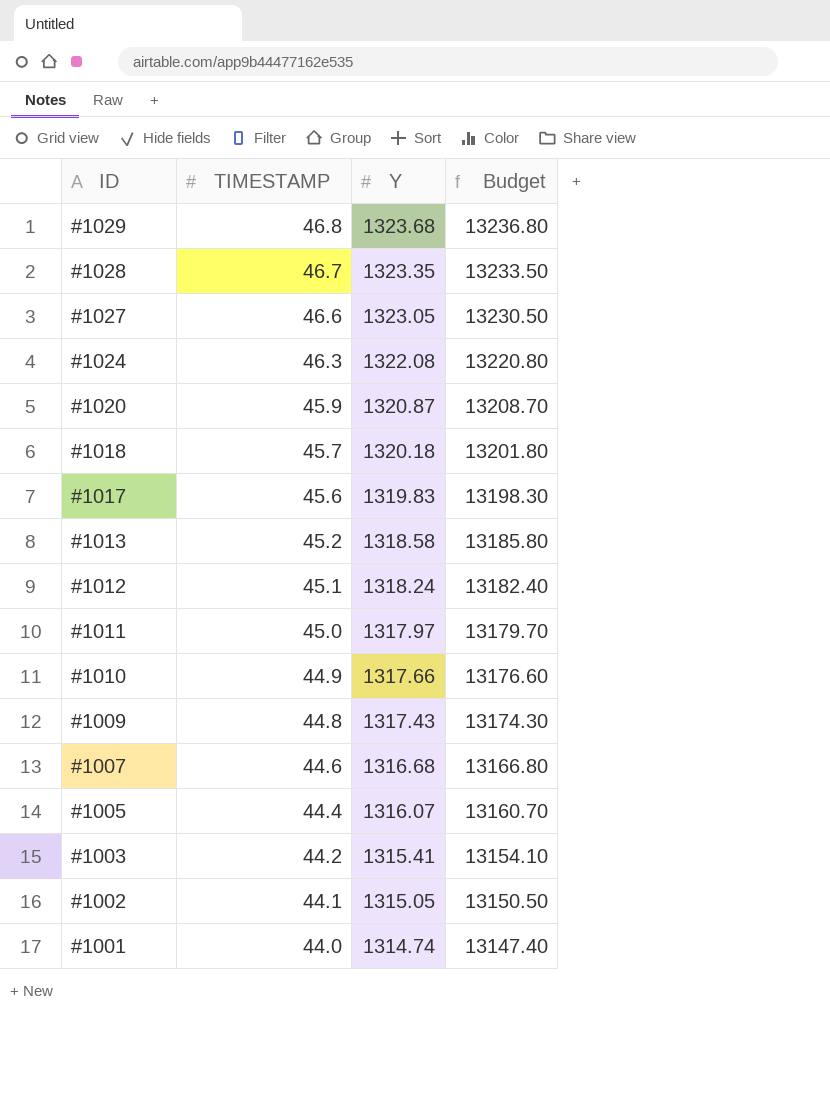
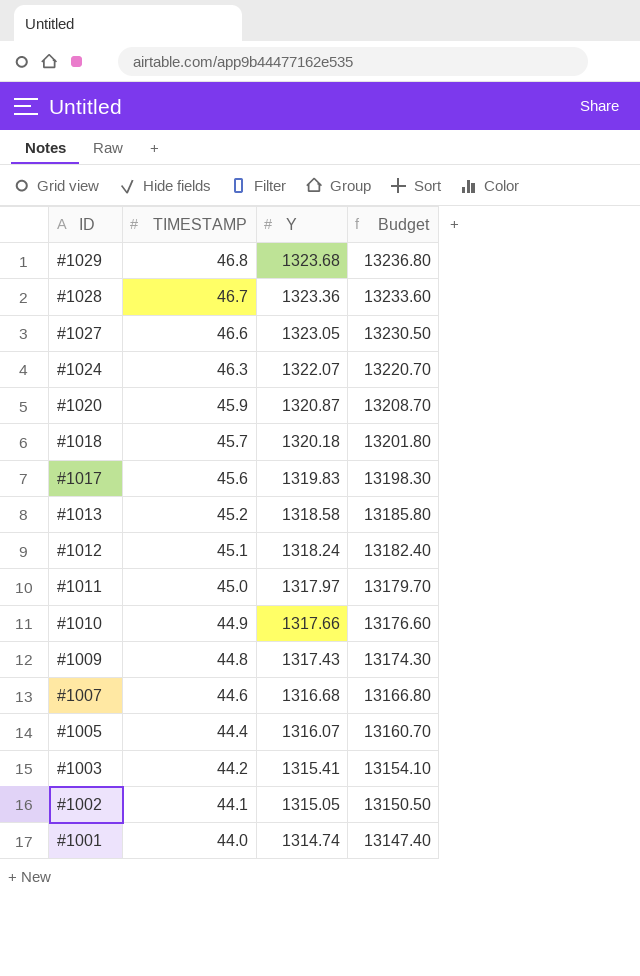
#1028 | Y: 1323.35 -> 1323.36
#1028 | Budget: 13233.50 -> 13233.60
#1024 | Y: 1322.08 -> 1322.07
#1024 | Budget: 13220.80 -> 13220.70

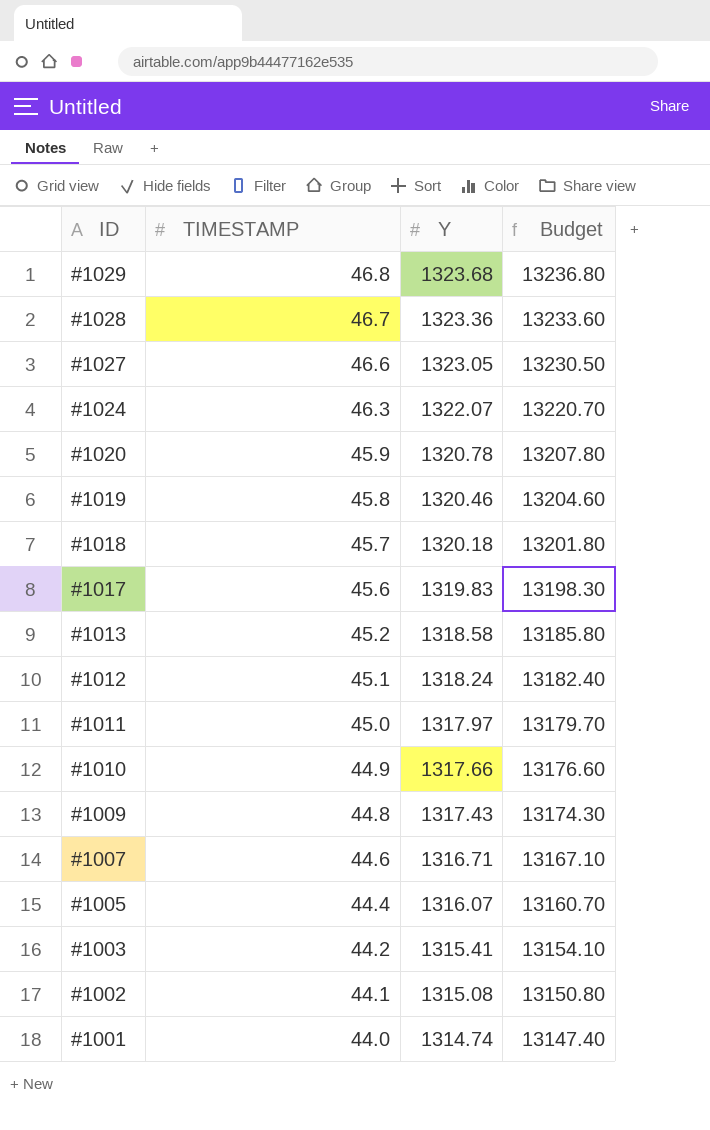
#1020 | Y: 1320.87 -> 1320.78
#1020 | Budget: 13208.70 -> 13207.80
row #1019: none -> 45.8 | 1320.46 | 13204.60
#1007 | Y: 1316.68 -> 1316.71
#1007 | Budget: 13166.80 -> 13167.10
#1002 | Y: 1315.05 -> 1315.08
#1002 | Budget: 13150.50 -> 13150.80

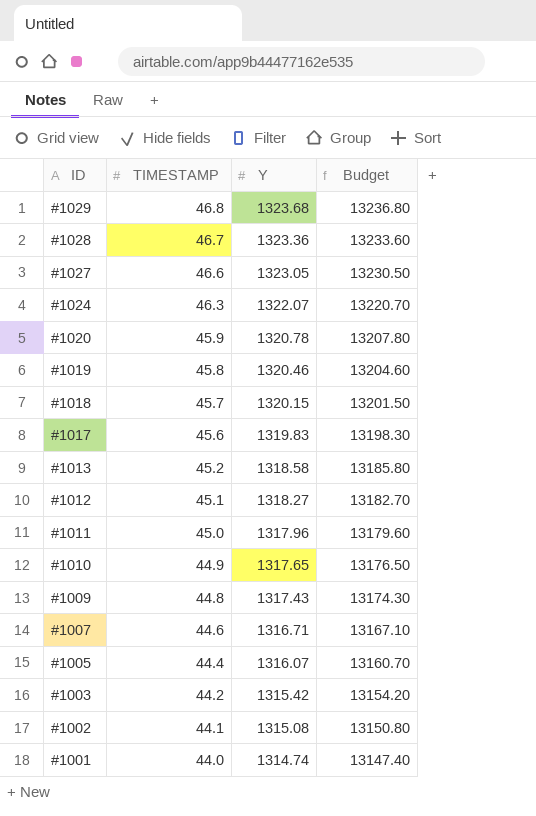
#1018 | Y: 1320.18 -> 1320.15
#1018 | Budget: 13201.80 -> 13201.50
#1012 | Y: 1318.24 -> 1318.27
#1012 | Budget: 13182.40 -> 13182.70
#1011 | Y: 1317.97 -> 1317.96
#1011 | Budget: 13179.70 -> 13179.60
#1010 | Y: 1317.66 -> 1317.65
#1010 | Budget: 13176.60 -> 13176.50
#1003 | Y: 1315.41 -> 1315.42
#1003 | Budget: 13154.10 -> 13154.20

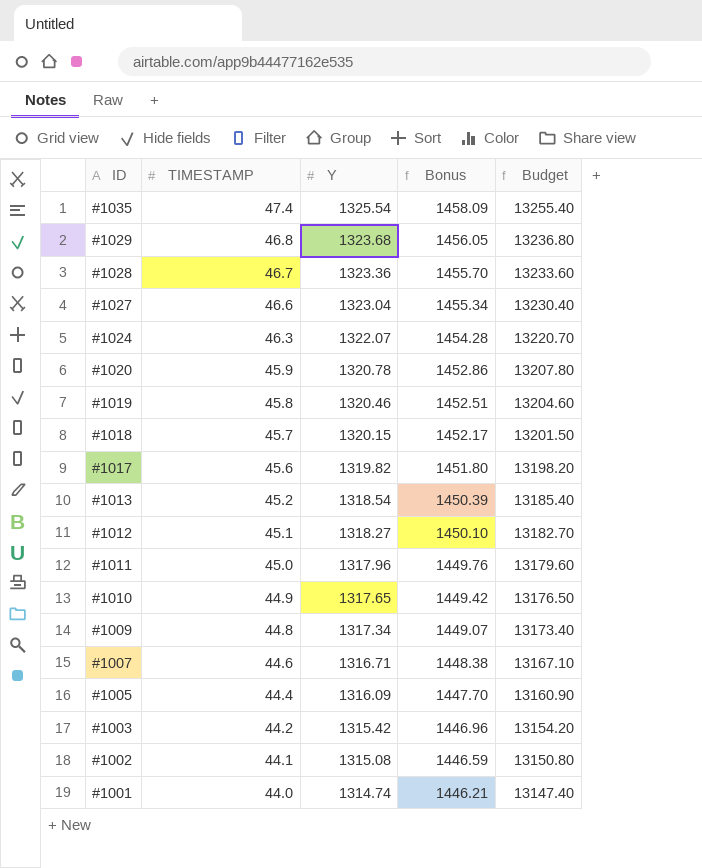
column Bonus | formula: none -> [Y] * 1.1
row #1035: none -> 47.4 | 1325.54 | 1458.09 | 13255.40
#1027 | Y: 1323.05 -> 1323.04
#1027 | Budget: 13230.50 -> 13230.40
#1017 | Y: 1319.83 -> 1319.82
#1017 | Budget: 13198.30 -> 13198.20
#1013 | Y: 1318.58 -> 1318.54
#1013 | Budget: 13185.80 -> 13185.40
#1009 | Y: 1317.43 -> 1317.34
#1009 | Budget: 13174.30 -> 13173.40
#1005 | Y: 1316.07 -> 1316.09
#1005 | Budget: 13160.70 -> 13160.90

